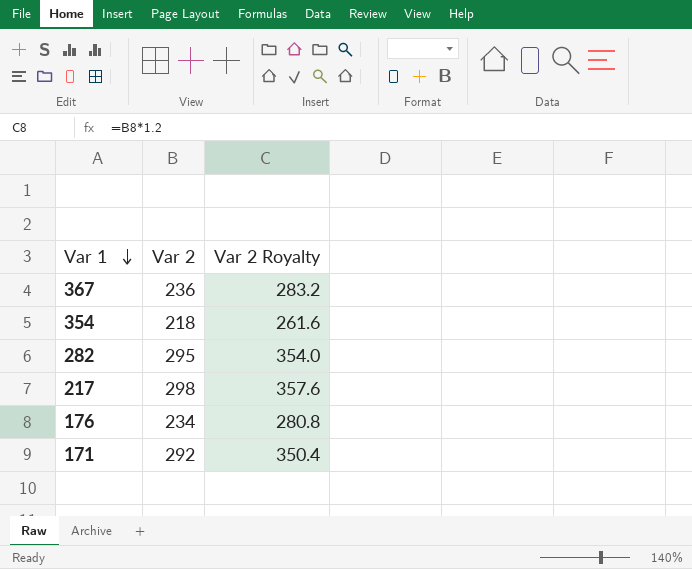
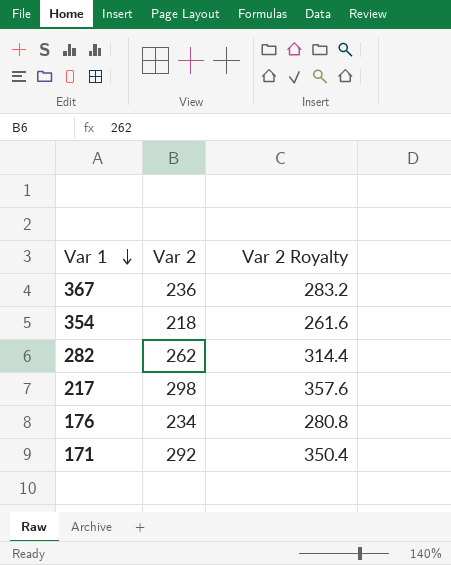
282 | Var 2: 295 -> 262
282 | Var 2 Royalty: 354.0 -> 314.4

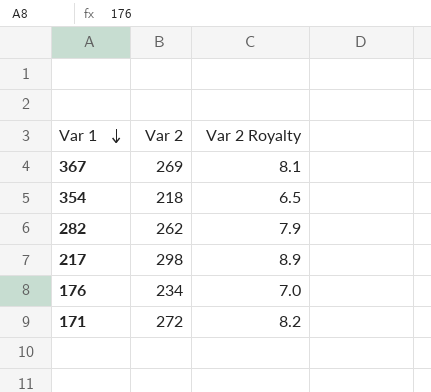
column Var 2 Royalty | formula: [Var 2] * 1.2 -> [Var 2] * 0.03
367 | Var 2: 236 -> 269
171 | Var 2: 292 -> 272

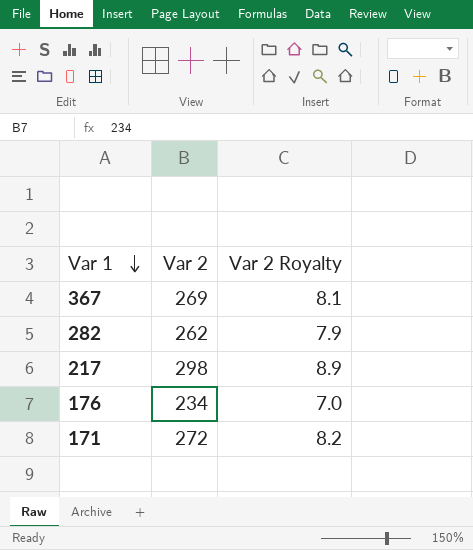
row 354: 218 | 6.5 -> none

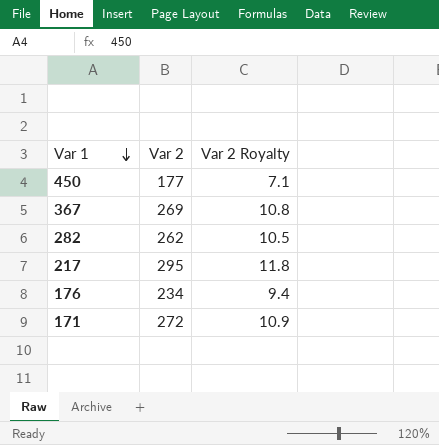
column Var 2 Royalty | formula: [Var 2] * 0.03 -> [Var 2] * 0.04
row 450: none -> 177 | 7.1
217 | Var 2: 298 -> 295

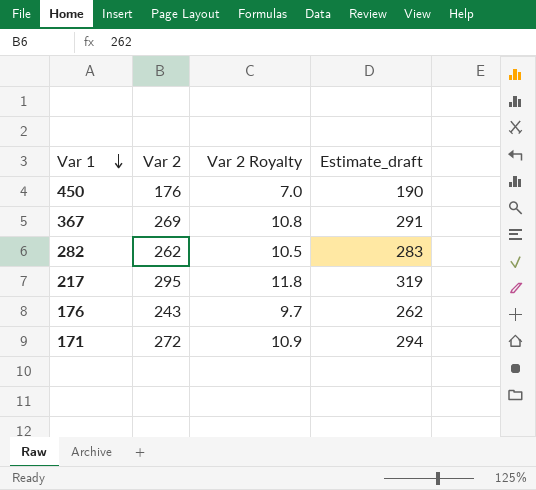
column Estimate_draft | formula: none -> [Var 2] * 1.08
450 | Var 2: 177 -> 176
450 | Var 2 Royalty: 7.1 -> 7.0
176 | Var 2: 234 -> 243
176 | Var 2 Royalty: 9.4 -> 9.7

